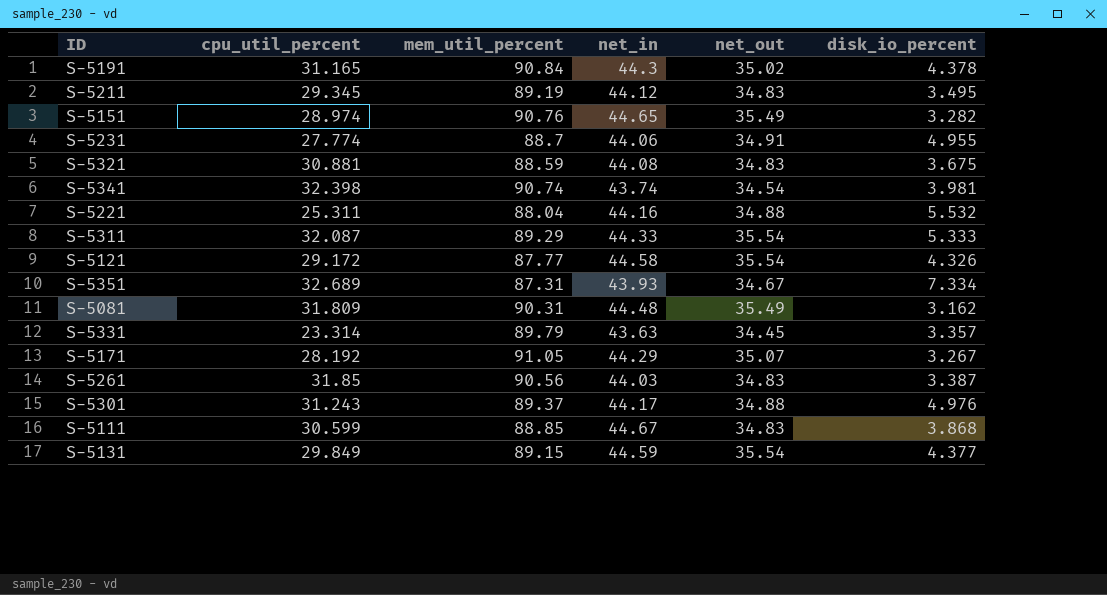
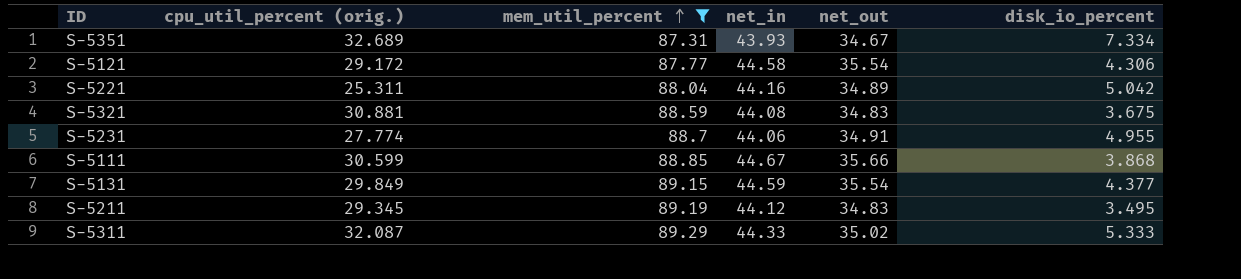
filter: none -> mem_util_percent <= 89.29
row order: none -> mem_util_percent ascending
column name: cpu_util_percent -> cpu_util_percent (orig.)
S-5121 | disk_io_percent: 4.326 -> 4.306
S-5221 | net_out: 34.88 -> 34.89
S-5221 | disk_io_percent: 5.532 -> 5.042
S-5111 | net_out: 34.83 -> 35.66
S-5311 | net_out: 35.54 -> 35.02

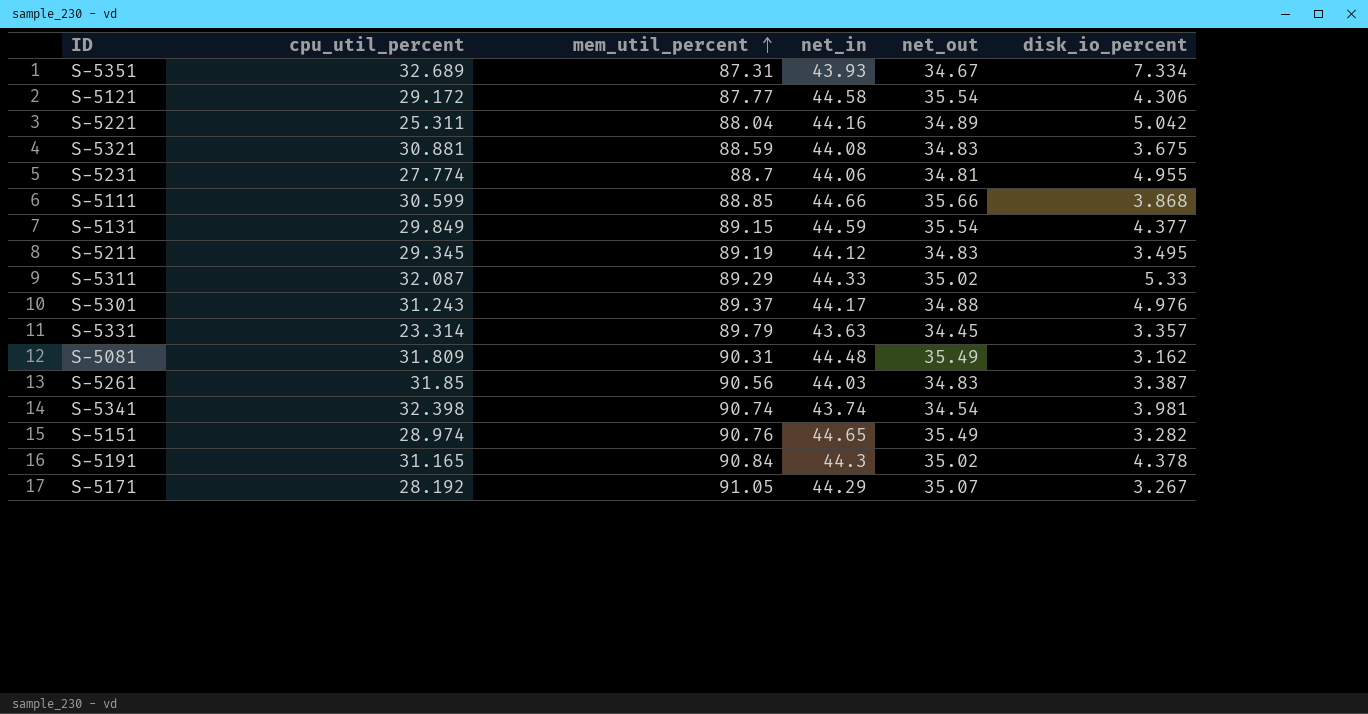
filter: mem_util_percent <= 89.29 -> none
column name: cpu_util_percent (orig.) -> cpu_util_percent
S-5231 | net_out: 34.91 -> 34.81
S-5111 | net_in: 44.67 -> 44.66
S-5311 | disk_io_percent: 5.333 -> 5.33

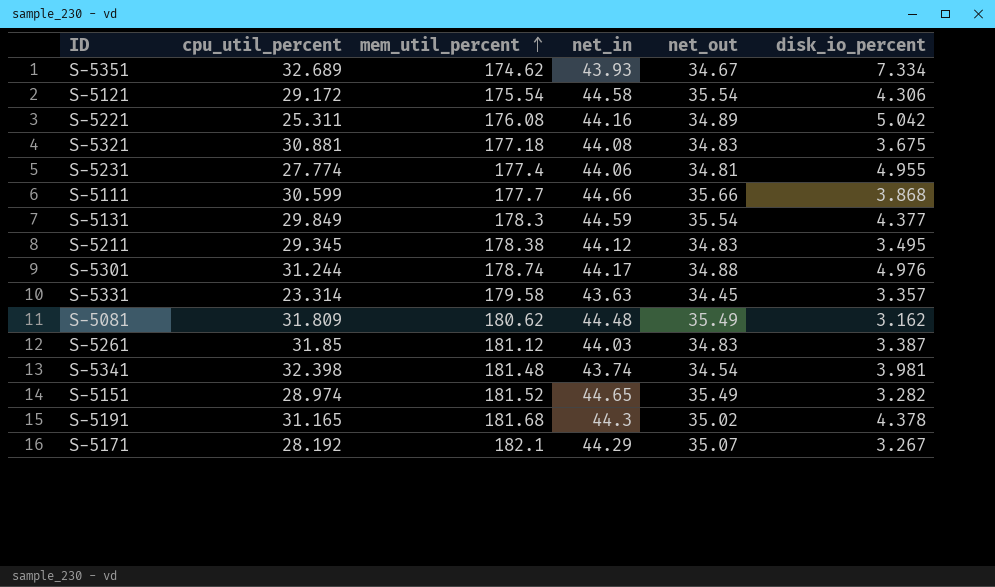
row S-5311: 32.087 | 89.29 | 44.33 | 35.02 | 5.33 -> none
S-5351 | mem_util_percent: 87.31 -> 174.62
S-5121 | mem_util_percent: 87.77 -> 175.54
S-5221 | mem_util_percent: 88.04 -> 176.08
S-5321 | mem_util_percent: 88.59 -> 177.18
S-5231 | mem_util_percent: 88.7 -> 177.4
S-5111 | mem_util_percent: 88.85 -> 177.7
S-5131 | mem_util_percent: 89.15 -> 178.3
S-5211 | mem_util_percent: 89.19 -> 178.38
S-5301 | cpu_util_percent: 31.243 -> 31.244
S-5301 | mem_util_percent: 89.37 -> 178.74
S-5331 | mem_util_percent: 89.79 -> 179.58
S-5081 | mem_util_percent: 90.31 -> 180.62
S-5261 | mem_util_percent: 90.56 -> 181.12
S-5341 | mem_util_percent: 90.74 -> 181.48
S-5151 | mem_util_percent: 90.76 -> 181.52
S-5191 | mem_util_percent: 90.84 -> 181.68
S-5171 | mem_util_percent: 91.05 -> 182.1

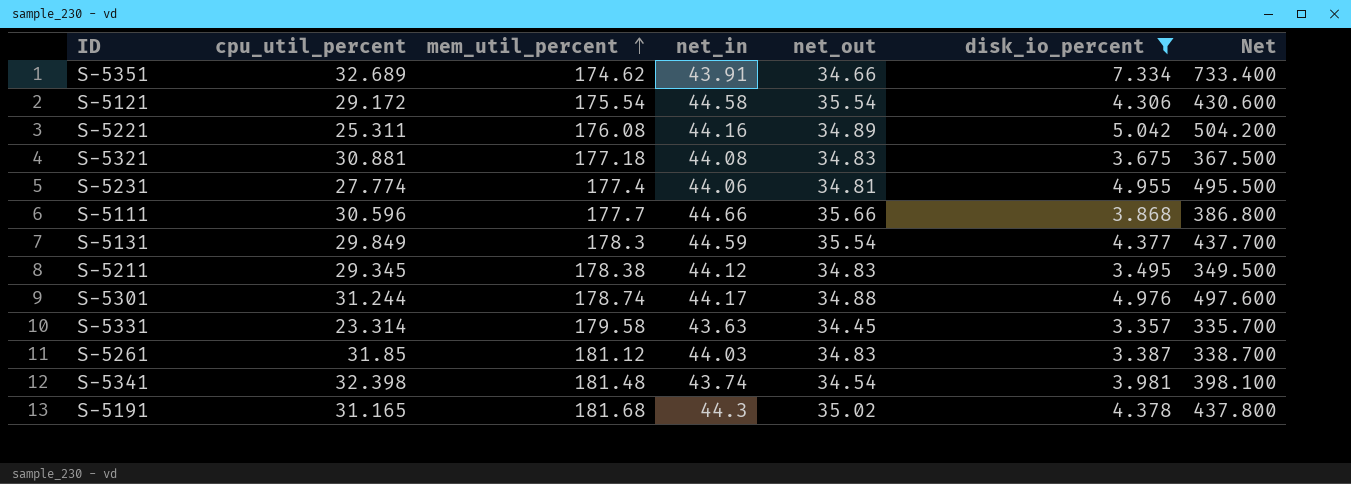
filter: none -> disk_io_percent >= 3.357
column Net | formula: none -> [disk_io_percent] * 100
S-5351 | net_in: 43.93 -> 43.91
S-5351 | net_out: 34.67 -> 34.66
S-5111 | cpu_util_percent: 30.599 -> 30.596

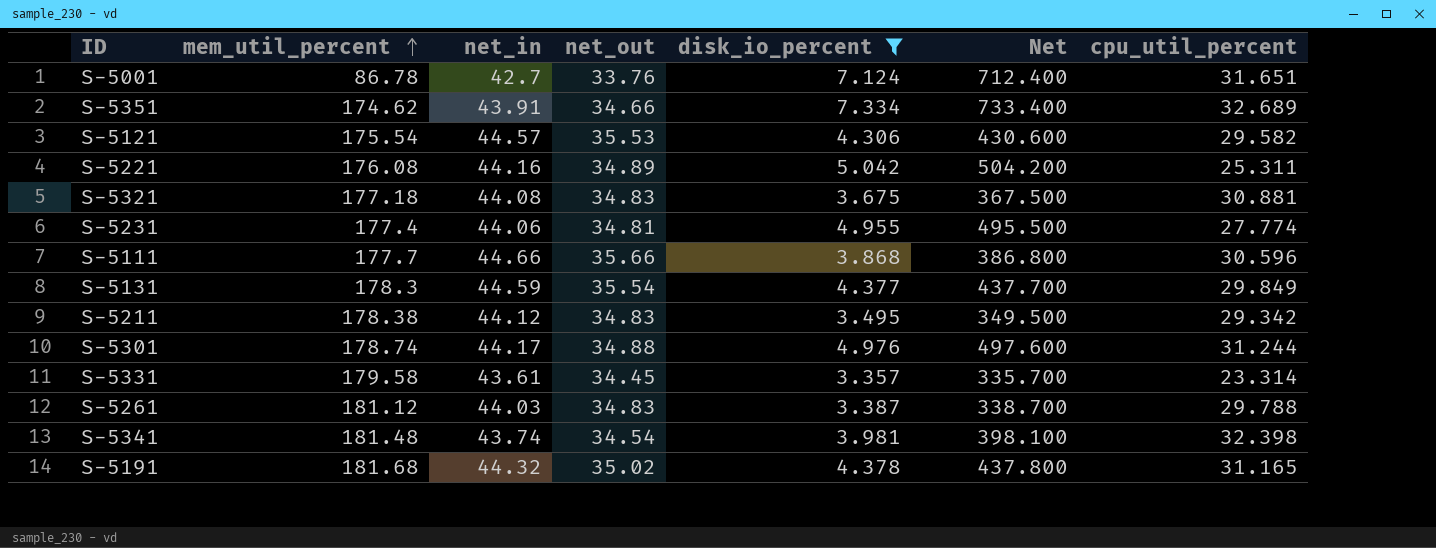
column cpu_util_percent | position: 2 -> 7
row S-5001: none -> 86.78 | 42.7 | 33.76 | 7.124 | 712.400 | 31.651
S-5121 | net_in: 44.58 -> 44.57
S-5121 | net_out: 35.54 -> 35.53
S-5121 | cpu_util_percent: 29.172 -> 29.582
S-5211 | cpu_util_percent: 29.345 -> 29.342
S-5331 | net_in: 43.63 -> 43.61
S-5261 | cpu_util_percent: 31.85 -> 29.788
S-5191 | net_in: 44.3 -> 44.32

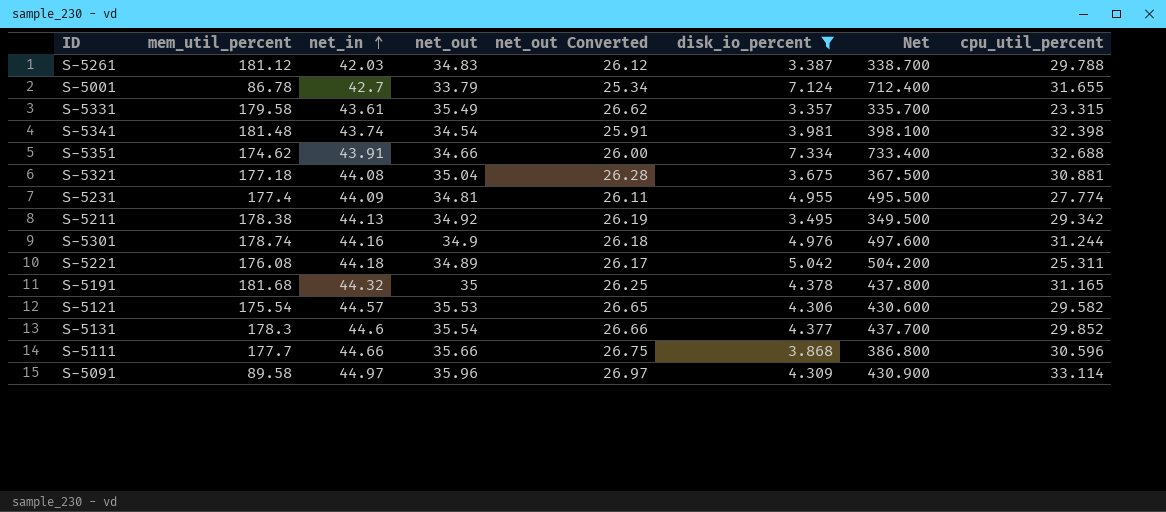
row order: mem_util_percent ascending -> net_in ascending
column net_out Converted | formula: none -> [net_out] * 0.75
S-5261 | net_in: 44.03 -> 42.03
S-5001 | net_out: 33.76 -> 33.79
S-5001 | cpu_util_percent: 31.651 -> 31.655
S-5331 | net_out: 34.45 -> 35.49
S-5331 | cpu_util_percent: 23.314 -> 23.315
S-5351 | cpu_util_percent: 32.689 -> 32.688
S-5321 | net_out: 34.83 -> 35.04
S-5231 | net_in: 44.06 -> 44.09
S-5211 | net_in: 44.12 -> 44.13
S-5211 | net_out: 34.83 -> 34.92
S-5301 | net_in: 44.17 -> 44.16
S-5301 | net_out: 34.88 -> 34.9
S-5221 | net_in: 44.16 -> 44.18
S-5191 | net_out: 35.02 -> 35
S-5131 | net_in: 44.59 -> 44.6
S-5131 | cpu_util_percent: 29.849 -> 29.852
row S-5091: none -> 89.58 | 44.97 | 35.96 | 26.97 | 4.309 | 430.900 | 33.114

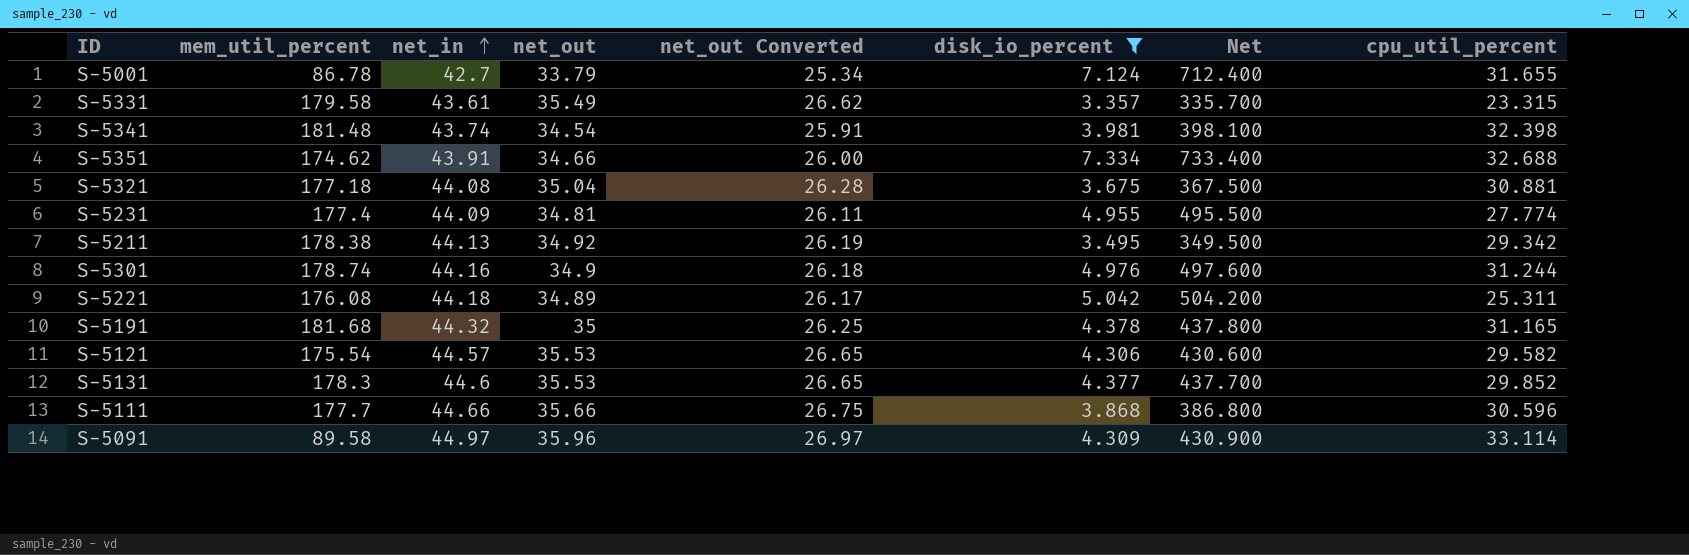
row S-5261: 181.12 | 42.03 | 34.83 | 26.12 | 3.387 | 338.700 | 29.788 -> none
S-5131 | net_out: 35.54 -> 35.53
S-5131 | net_out Converted: 26.66 -> 26.65

